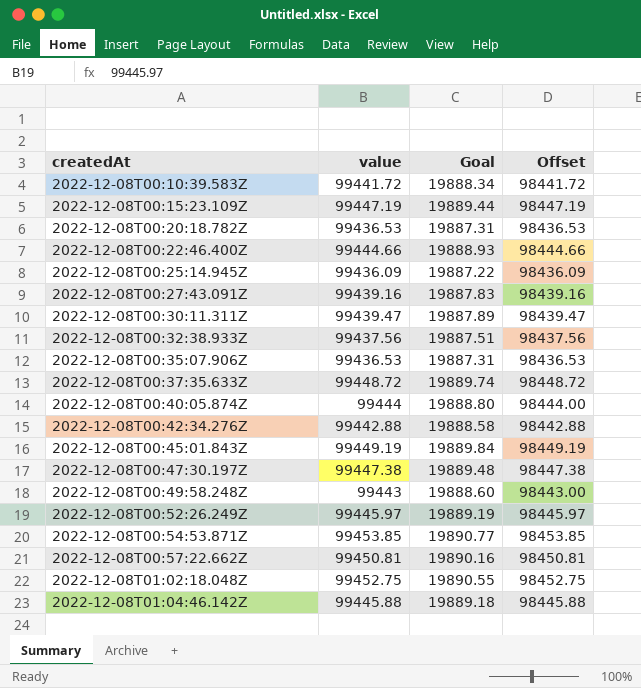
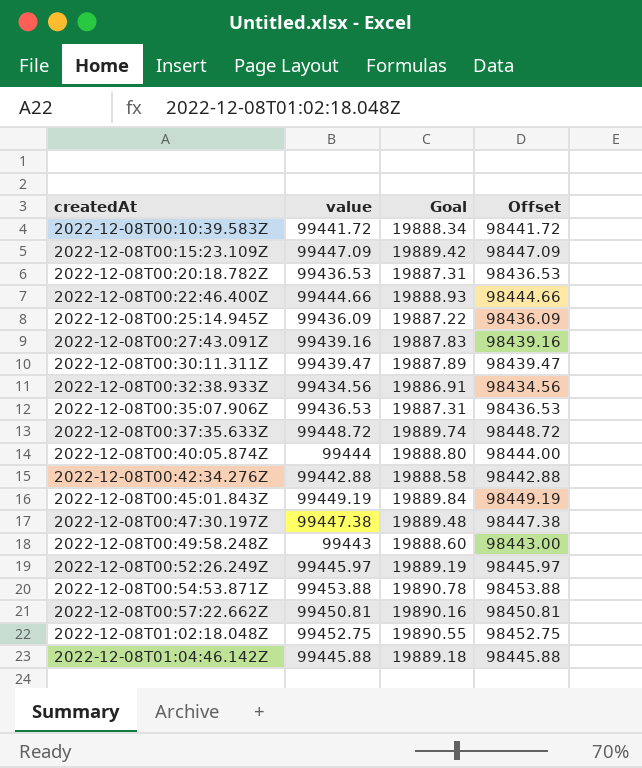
2022-12-08T00:15:23.109Z | value: 99447.19 -> 99447.09
2022-12-08T00:15:23.109Z | Goal: 19889.44 -> 19889.42
2022-12-08T00:15:23.109Z | Offset: 98447.19 -> 98447.09
2022-12-08T00:32:38.933Z | value: 99437.56 -> 99434.56
2022-12-08T00:32:38.933Z | Goal: 19887.51 -> 19886.91
2022-12-08T00:32:38.933Z | Offset: 98437.56 -> 98434.56
2022-12-08T00:54:53.871Z | value: 99453.85 -> 99453.88
2022-12-08T00:54:53.871Z | Goal: 19890.77 -> 19890.78
2022-12-08T00:54:53.871Z | Offset: 98453.85 -> 98453.88

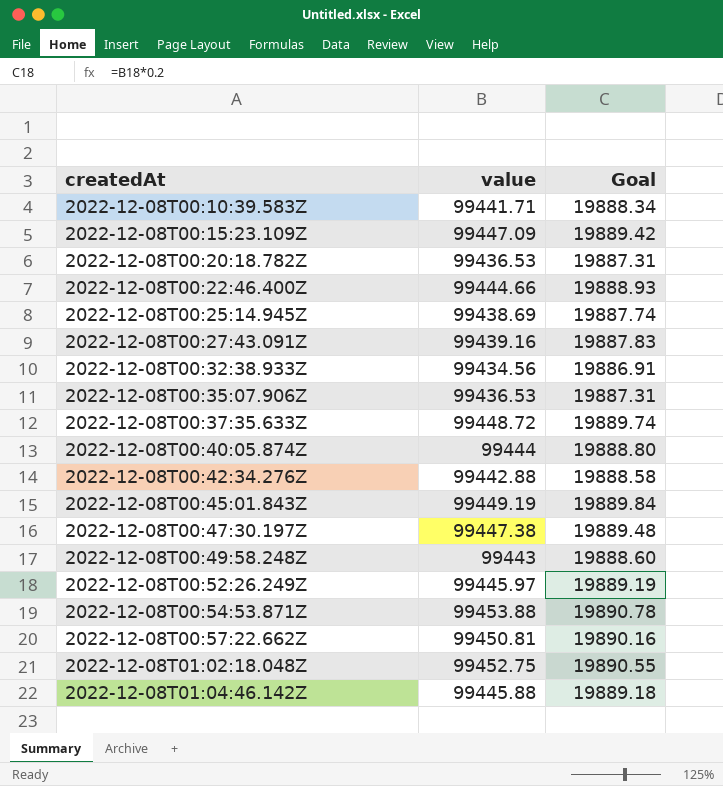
column Offset | formula: [value] - 1000 -> none
row 2022-12-08T00:30:11.311Z: 99439.47 | 19887.89 | 98439.47 -> none
2022-12-08T00:10:39.583Z | value: 99441.72 -> 99441.71
2022-12-08T00:25:14.945Z | value: 99436.09 -> 99438.69
2022-12-08T00:25:14.945Z | Goal: 19887.22 -> 19887.74

